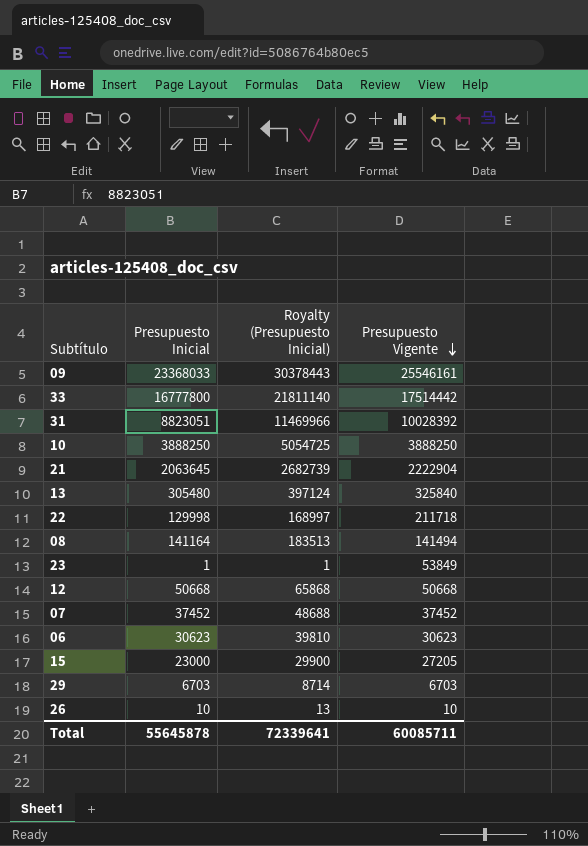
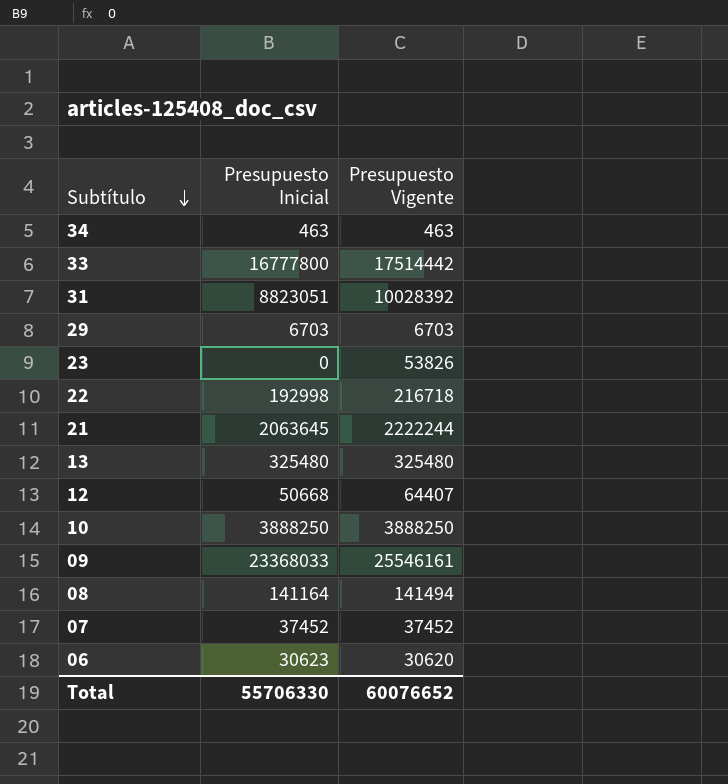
row order: Presupuesto Vigente descending -> Subtítulo descending
column Royalty (Presupuesto Inicial) | formula: [Presupuesto Inicial] * 1.3 -> none
row 15: 23000 | 29900 | 27205 -> none
row 26: 10 | 13 | 10 -> none
row 34: none -> 463 | 463
23 | Presupuesto Inicial: 1 -> 0
23 | Presupuesto Vigente: 53849 -> 53826
22 | Presupuesto Inicial: 129998 -> 192998
22 | Presupuesto Vigente: 211718 -> 216718
21 | Presupuesto Vigente: 2222904 -> 2222244
13 | Presupuesto Inicial: 305480 -> 325480
13 | Presupuesto Vigente: 325840 -> 325480
12 | Presupuesto Vigente: 50668 -> 64407
06 | Presupuesto Vigente: 30623 -> 30620
Total | Presupuesto Inicial: 55645878 -> 55706330
Total | Presupuesto Vigente: 60085711 -> 60076652

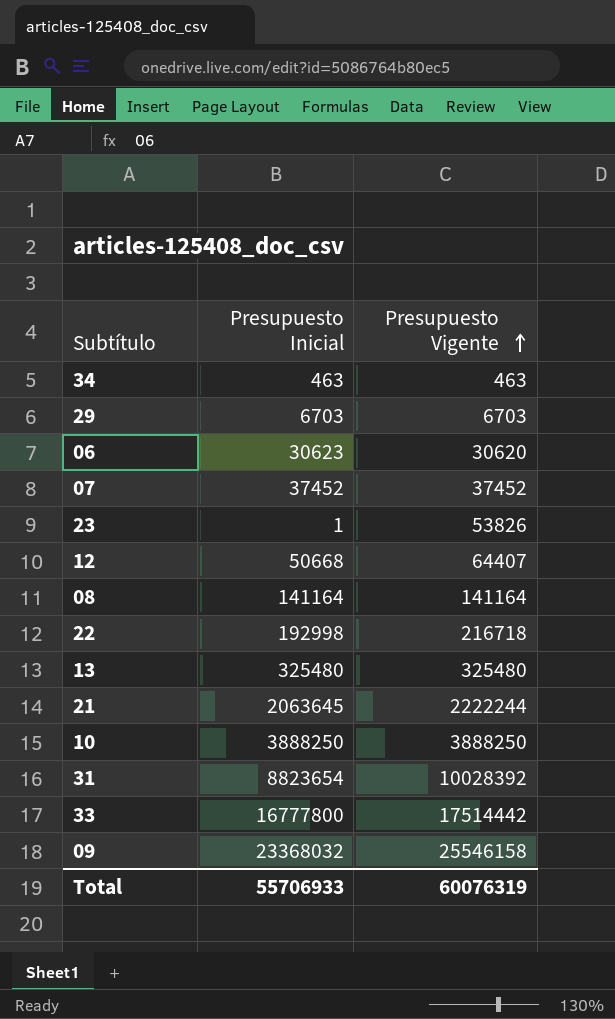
row order: Subtítulo descending -> Presupuesto Vigente ascending
23 | Presupuesto Inicial: 0 -> 1
08 | Presupuesto Vigente: 141494 -> 141164
31 | Presupuesto Inicial: 8823051 -> 8823654
09 | Presupuesto Inicial: 23368033 -> 23368032
09 | Presupuesto Vigente: 25546161 -> 25546158
Total | Presupuesto Inicial: 55706330 -> 55706933
Total | Presupuesto Vigente: 60076652 -> 60076319

